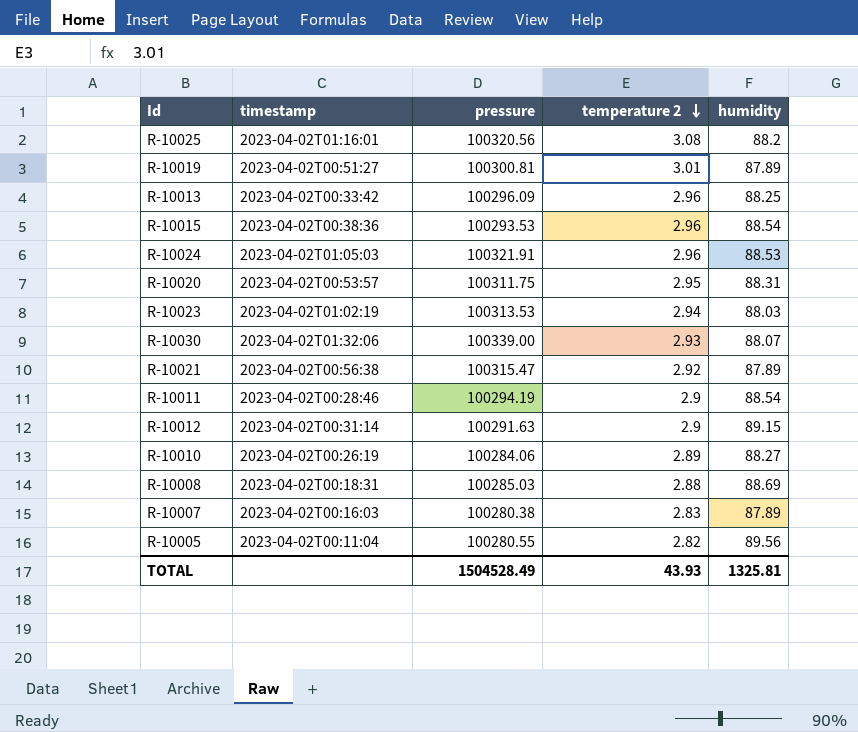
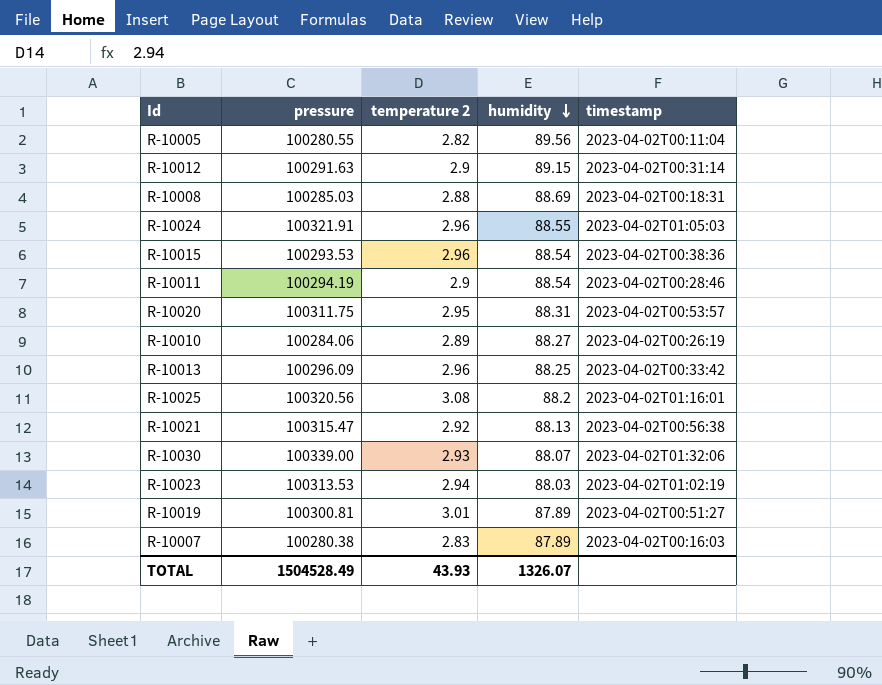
row order: temperature 2 descending -> humidity descending
column timestamp | position: 2 -> 5
R-10024 | humidity: 88.53 -> 88.55
R-10021 | humidity: 87.89 -> 88.13
TOTAL | humidity: 1325.81 -> 1326.07

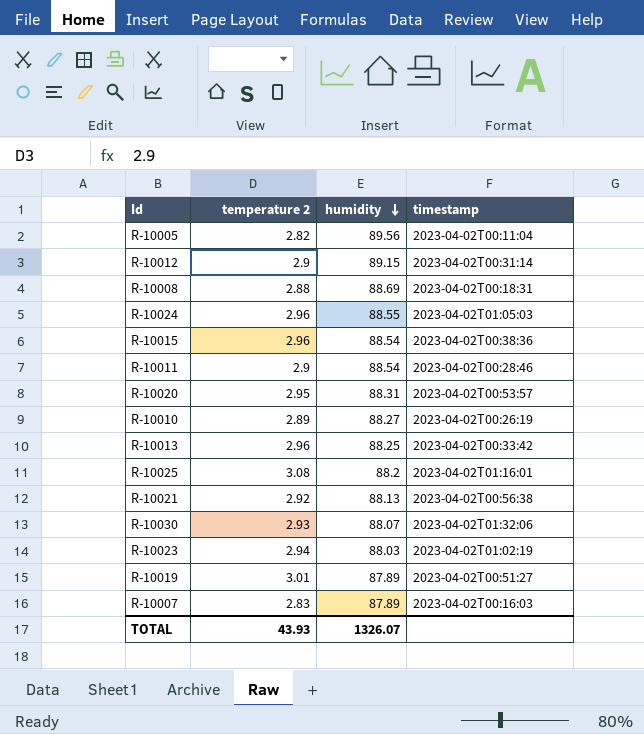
column pressure | position: 2 -> none

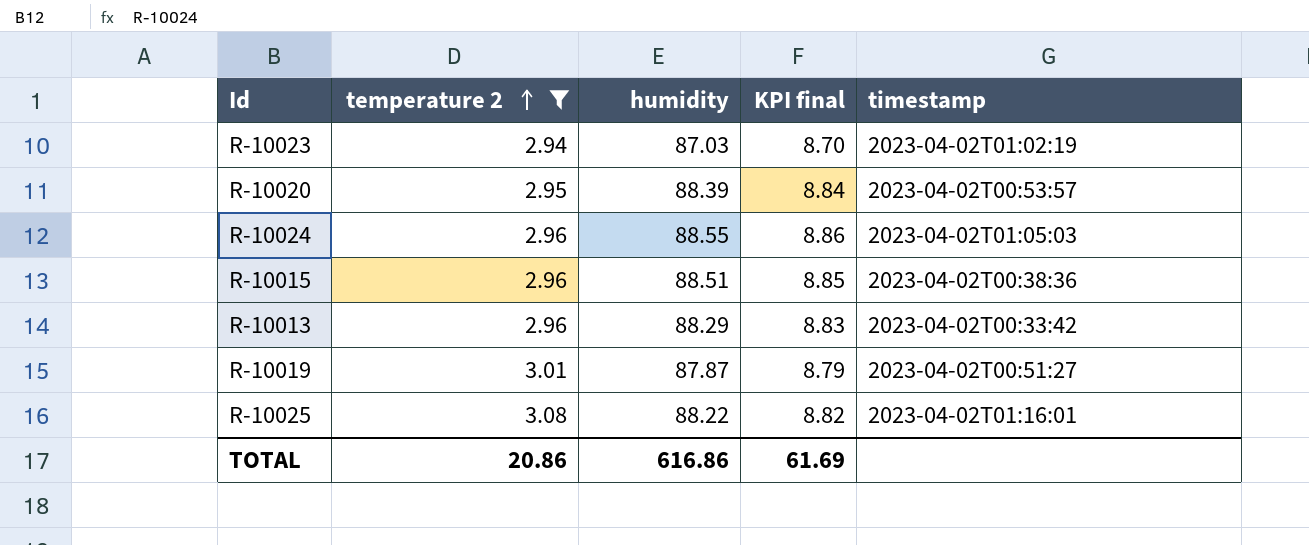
filter: none -> temperature 2 >= 2.94
row order: humidity descending -> temperature 2 ascending
column KPI final | formula: none -> [humidity] * 0.1
R-10023 | humidity: 88.03 -> 87.03
R-10020 | humidity: 88.31 -> 88.39
R-10015 | humidity: 88.54 -> 88.51
R-10013 | humidity: 88.25 -> 88.29
R-10019 | humidity: 87.89 -> 87.87
R-10025 | humidity: 88.2 -> 88.22
TOTAL | temperature 2: 43.93 -> 20.86
TOTAL | humidity: 1326.07 -> 616.86

